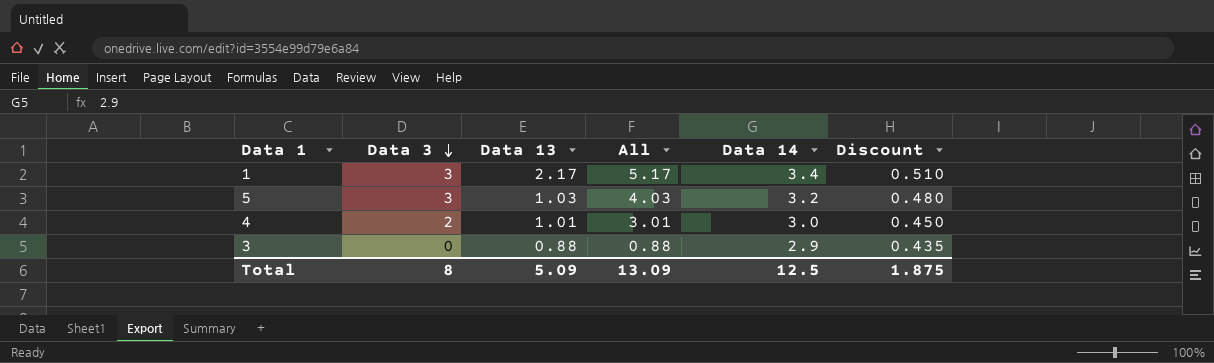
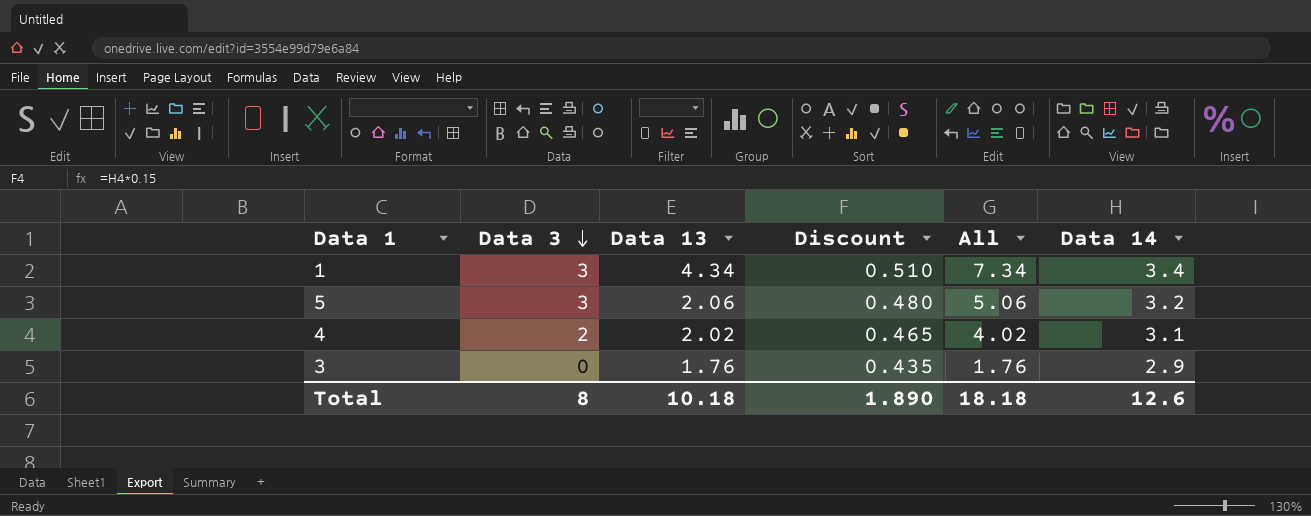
column Discount | position: 6 -> 4
1 | Data 13: 2.17 -> 4.34
1 | All: 5.17 -> 7.34
5 | Data 13: 1.03 -> 2.06
5 | All: 4.03 -> 5.06
4 | Data 13: 1.01 -> 2.02
4 | Discount: 0.450 -> 0.465
4 | All: 3.01 -> 4.02
4 | Data 14: 3.0 -> 3.1
3 | Data 13: 0.88 -> 1.76
3 | All: 0.88 -> 1.76
Total | Data 13: 5.09 -> 10.18
Total | Discount: 1.875 -> 1.890
Total | All: 13.09 -> 18.18
Total | Data 14: 12.5 -> 12.6

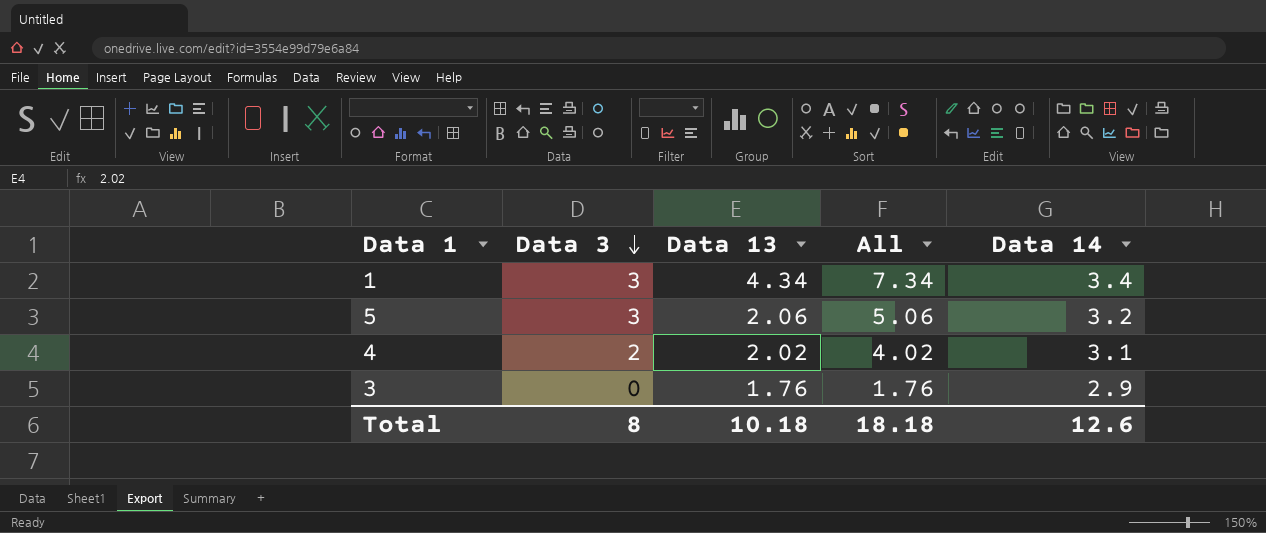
column Discount | formula: [Data 14] * 0.15 -> none

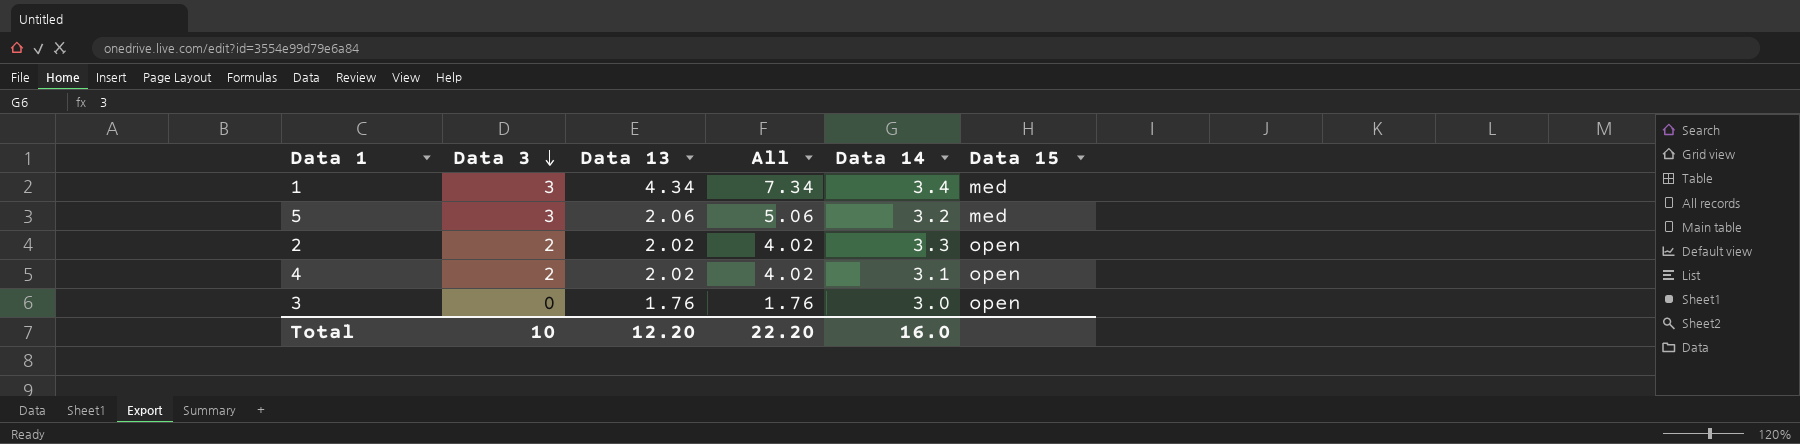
column Data 15 | position: none -> 6
row 2: none -> 2 | 2.02 | 4.02 | 3.3 | open
3 | Data 14: 2.9 -> 3.0
Total | Data 3: 8 -> 10
Total | Data 13: 10.18 -> 12.20
Total | All: 18.18 -> 22.20
Total | Data 14: 12.6 -> 16.0

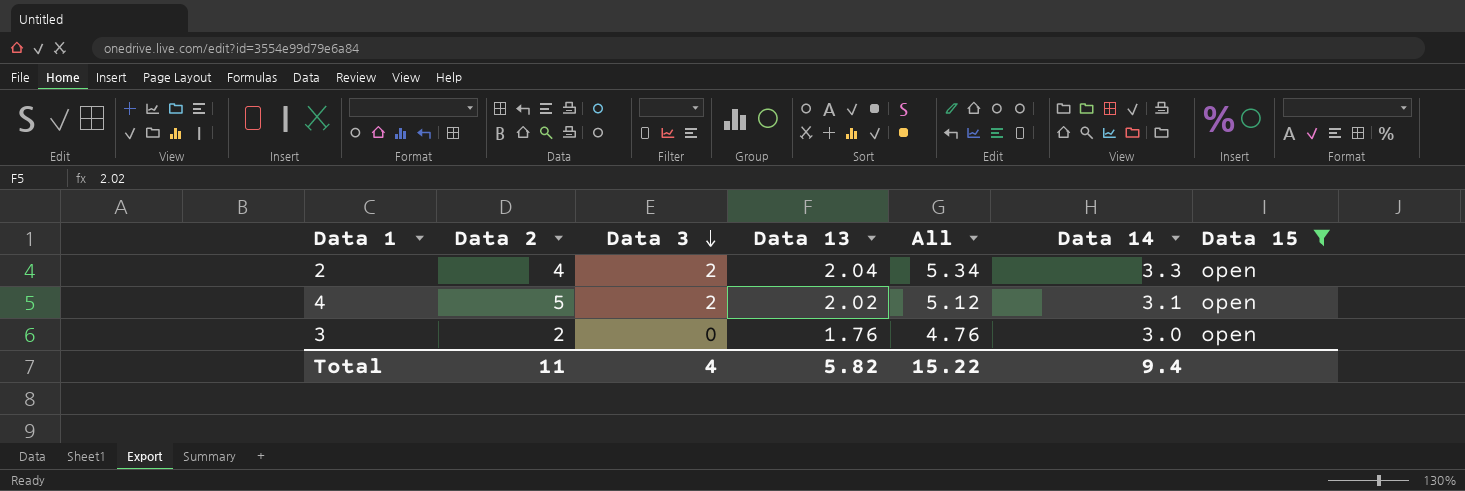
filter: none -> Data 15 = open
column Data 2 | position: none -> 2
column All | formula: [Data 3] + [Data 13] -> [Data 13] + [Data 14]
2 | Data 13: 2.02 -> 2.04
Total | Data 3: 10 -> 4
Total | Data 13: 12.20 -> 5.82
Total | All: 22.20 -> 15.22
Total | Data 14: 16.0 -> 9.4

